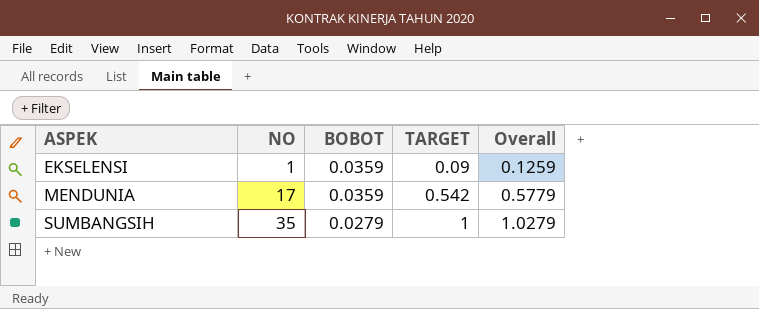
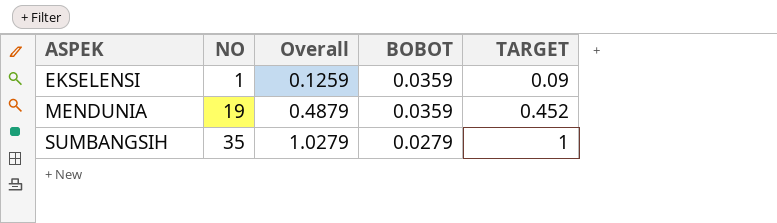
column Overall | position: 5 -> 3
MENDUNIA | NO: 17 -> 19
MENDUNIA | Overall: 0.5779 -> 0.4879
MENDUNIA | TARGET: 0.542 -> 0.452

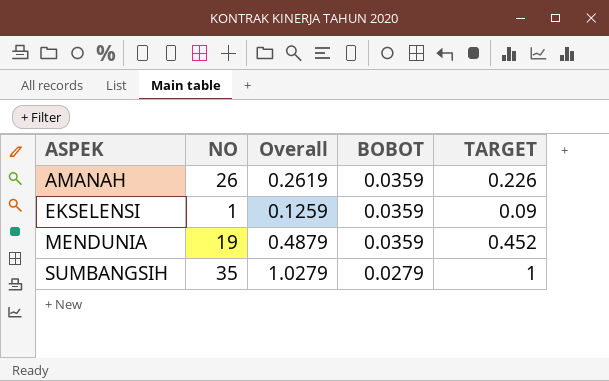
row AMANAH: none -> 26 | 0.2619 | 0.0359 | 0.226

